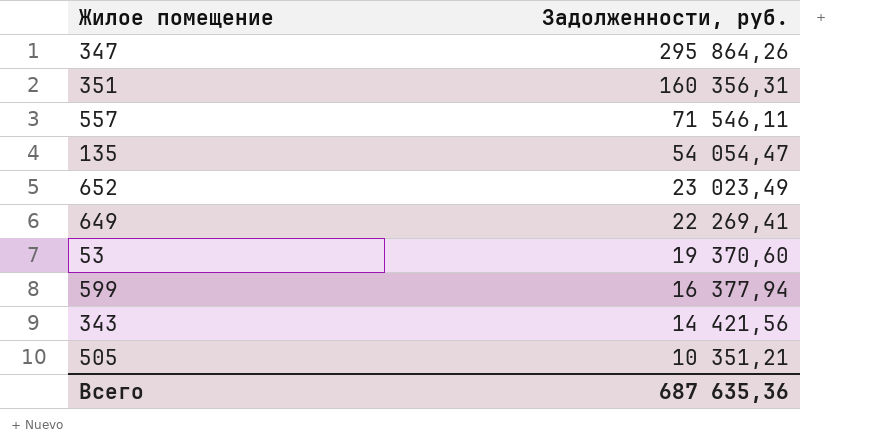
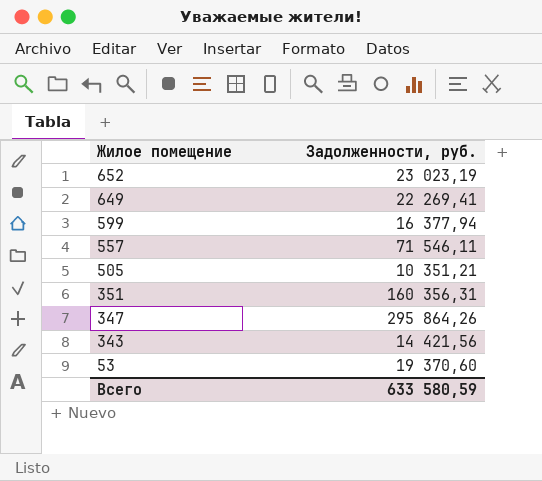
row order: Задолженности, руб. descending -> Жилое помещение descending
row 135: 54 054,47 -> none
652 | Задолженности, руб.: 23 023,49 -> 23 023,19
Всего | Задолженности, руб.: 687 635,36 -> 633 580,59

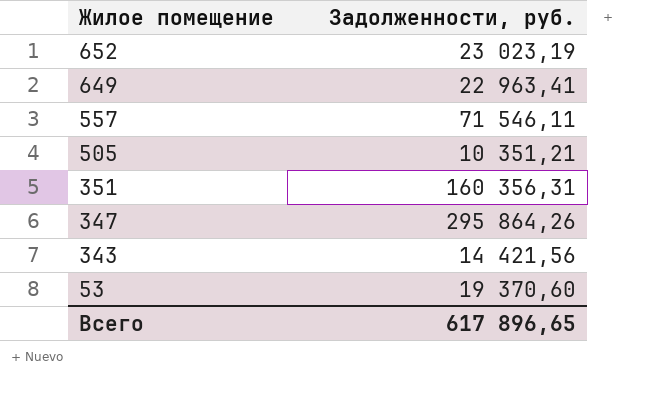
row 599: 16 377,94 -> none
649 | Задолженности, руб.: 22 269,41 -> 22 963,41
Всего | Задолженности, руб.: 633 580,59 -> 617 896,65

